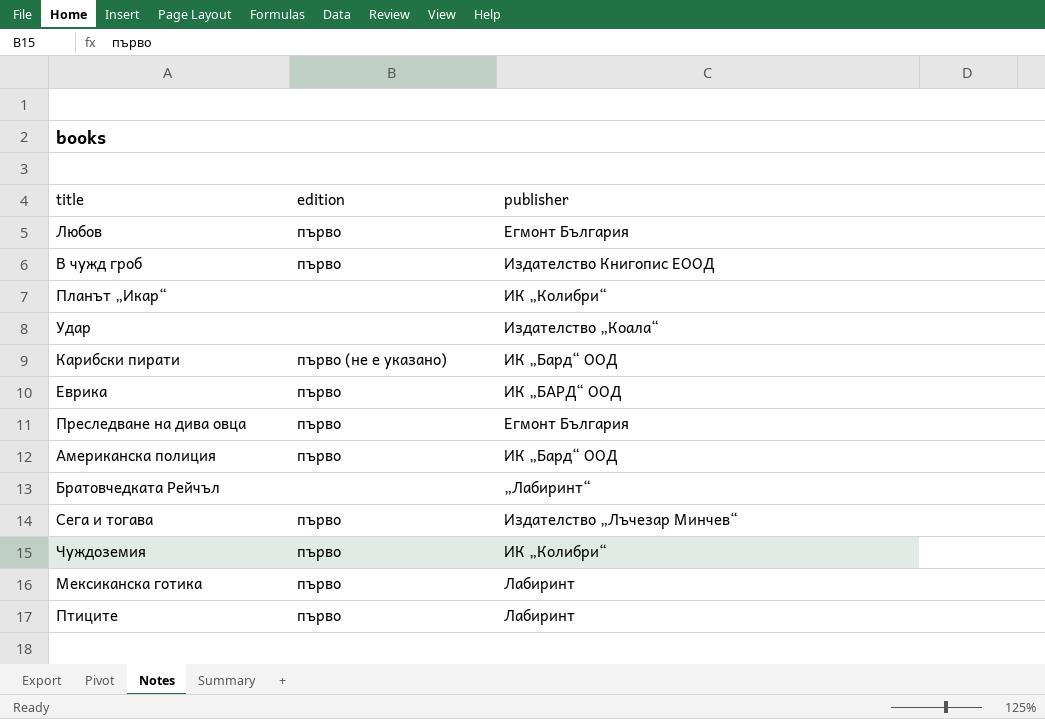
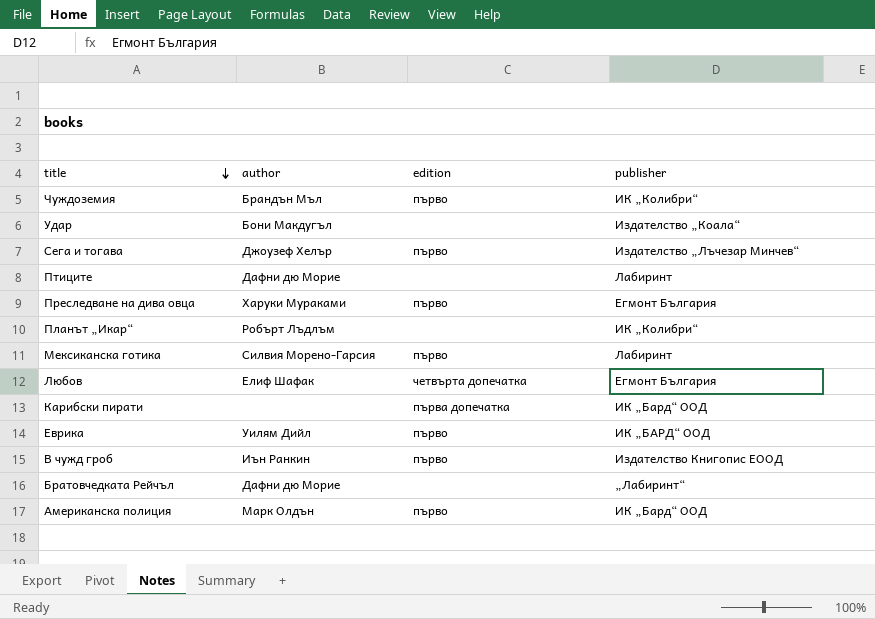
row order: none -> title descending
column author | position: none -> 2
Птиците | edition: първо -> none
Любов | edition: първо -> четвърта допечатка
Карибски пирати | edition: първо (не е указано) -> първа допечатка

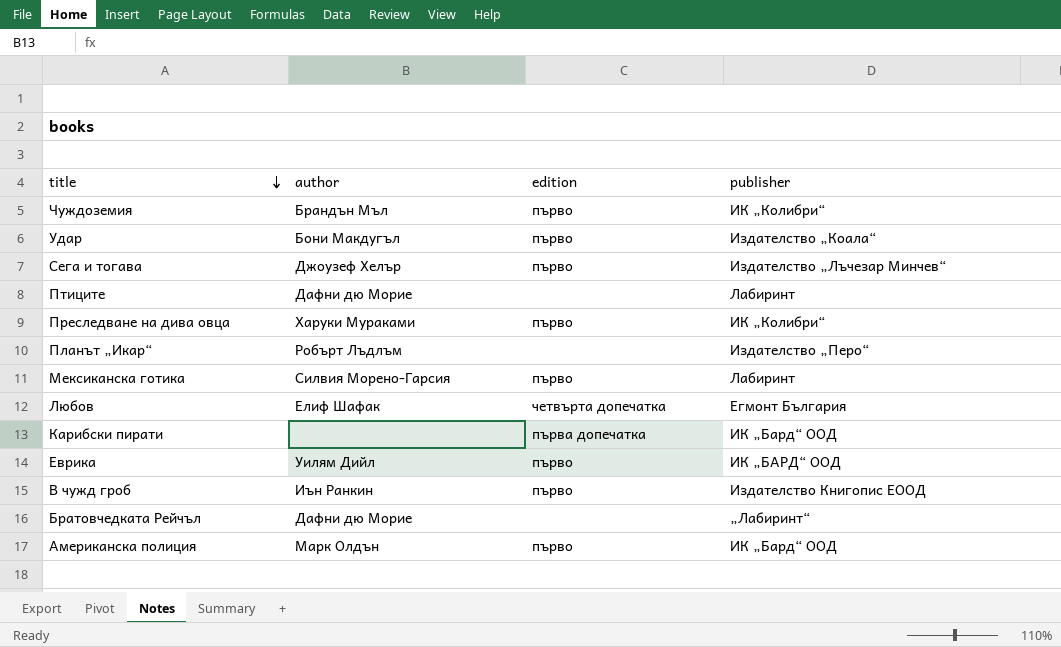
Удар | edition: none -> първо
Преследване на дива овца | publisher: Егмонт България -> ИК „Колибри“
Планът „Икар“ | publisher: ИК „Колибри“ -> Издателство „Перо“

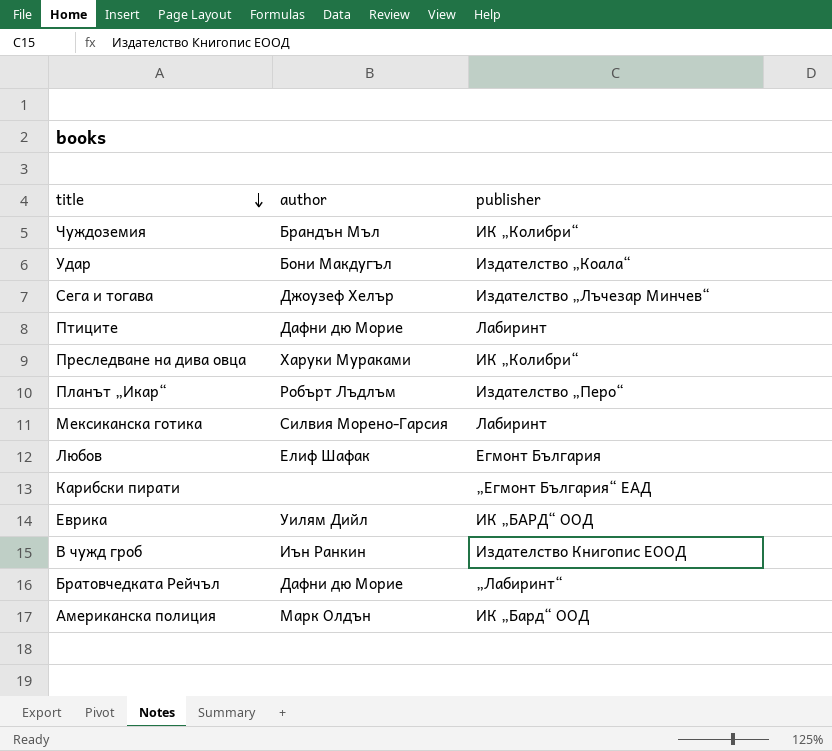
column edition | position: 3 -> none
Карибски пирати | publisher: ИК „Бард“ ООД -> „Егмонт България“ ЕАД

